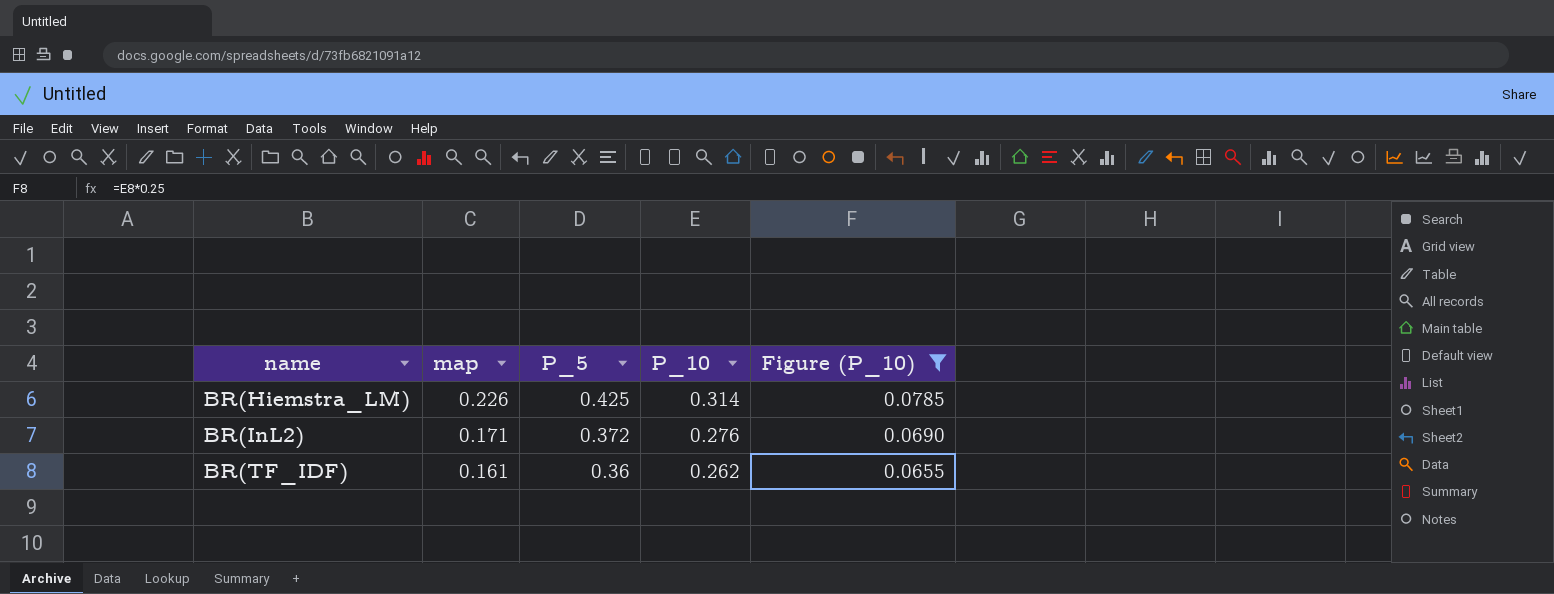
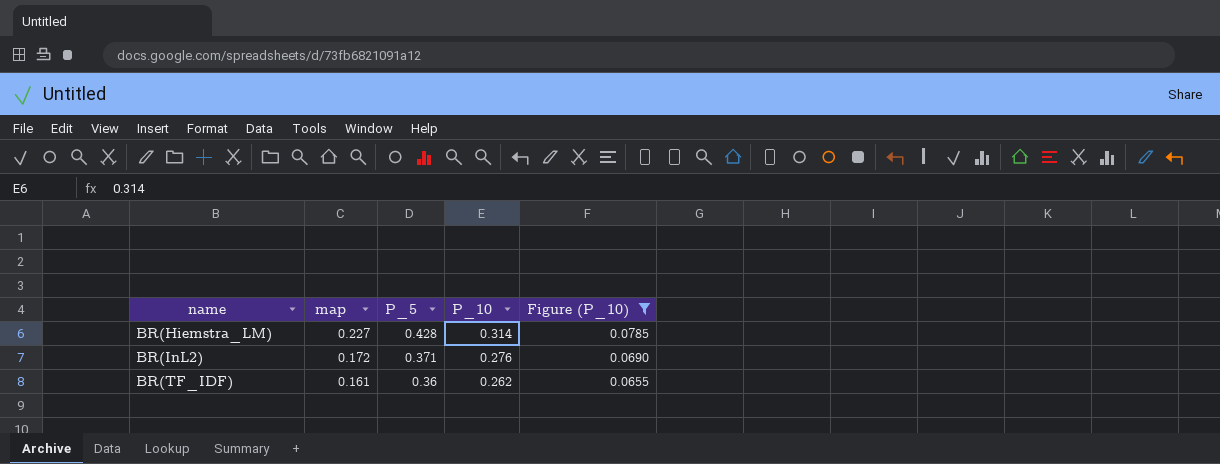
BR(Hiemstra_LM) | map: 0.226 -> 0.227
BR(Hiemstra_LM) | P_5: 0.425 -> 0.428
BR(InL2) | map: 0.171 -> 0.172
BR(InL2) | P_5: 0.372 -> 0.371

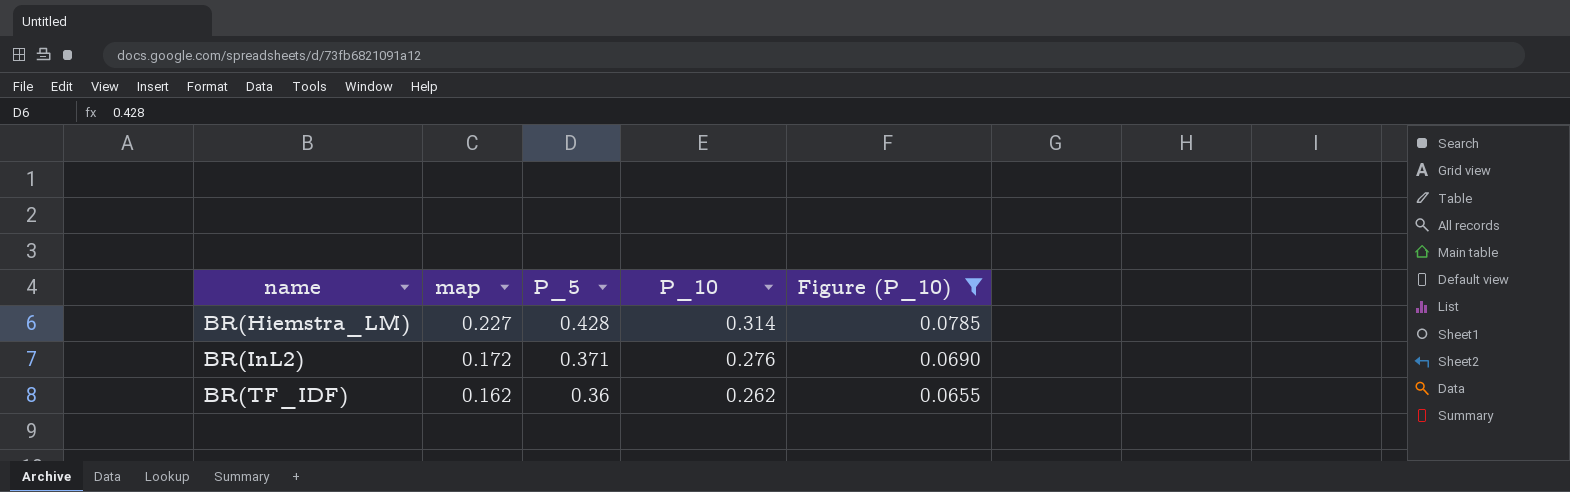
BR(TF_IDF) | map: 0.161 -> 0.162

